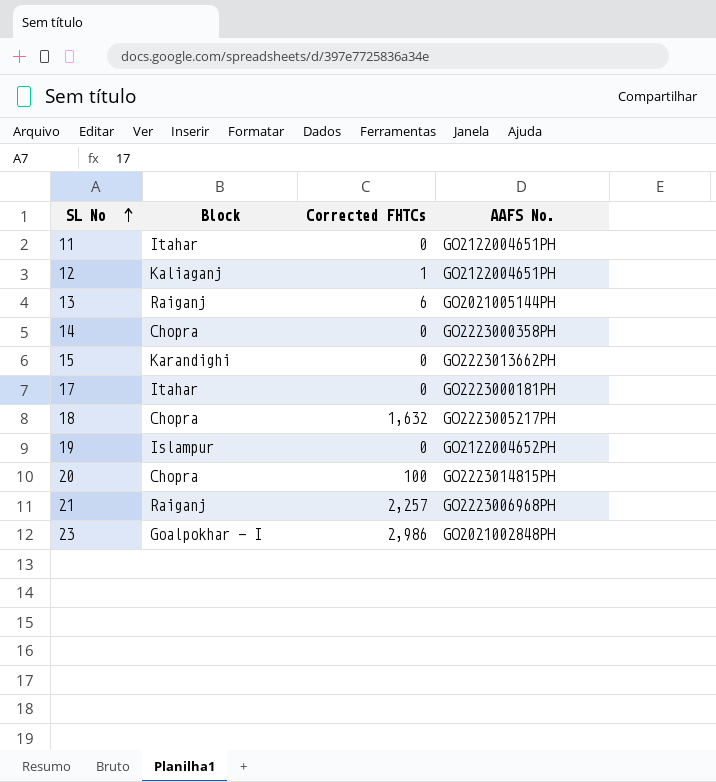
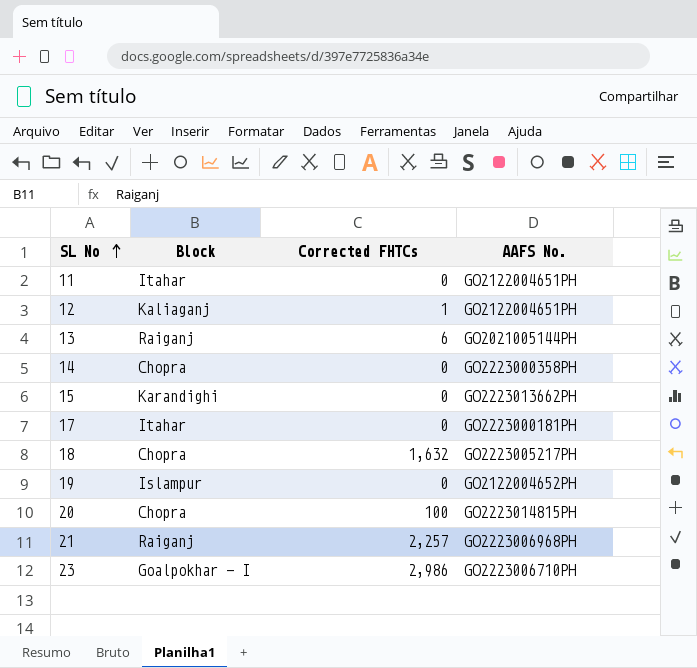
23 | AAFS No.: GO2021002848PH -> GO2223006710PH

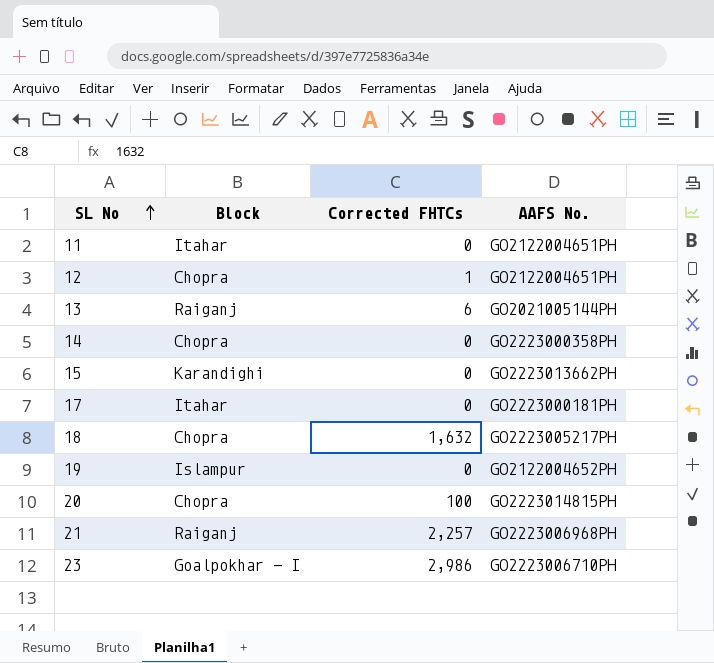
12 | Block: Kaliaganj -> Chopra

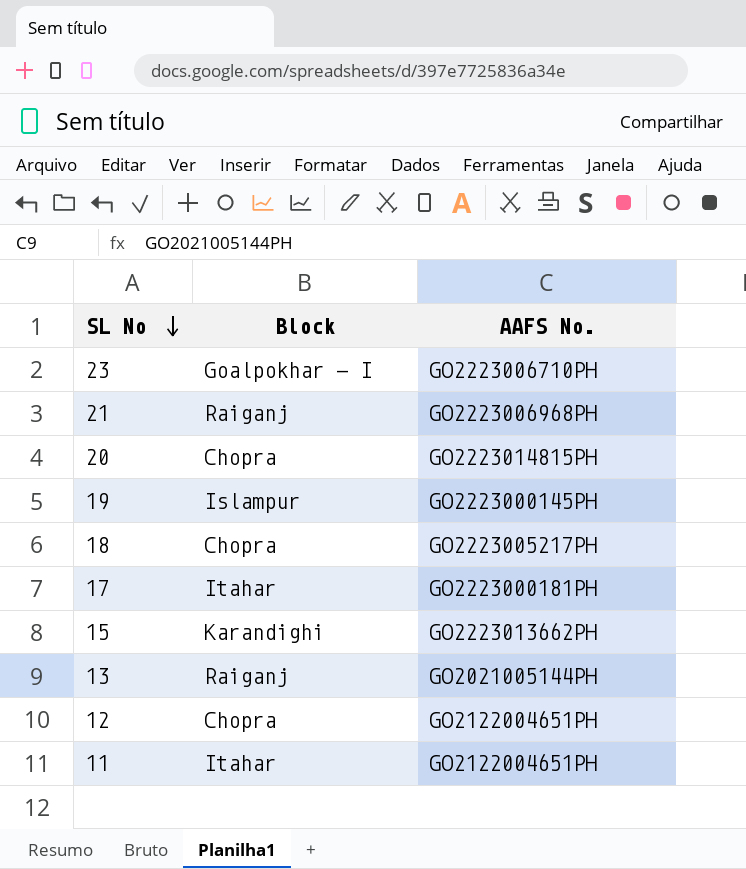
row order: SL No ascending -> SL No descending
column Corrected FHTCs | position: 3 -> none
row 14: Chopra | 0 | GO2223000358PH -> none
19 | AAFS No.: GO2122004652PH -> GO2223000145PH

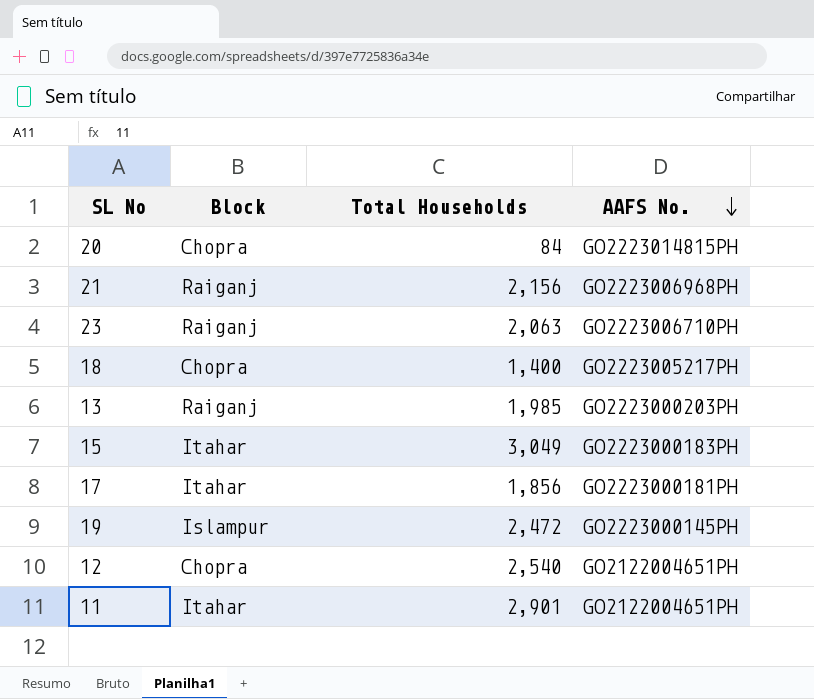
row order: SL No descending -> AAFS No. descending
column Total Households | position: none -> 3
23 | Block: Goalpokhar - I -> Raiganj
13 | AAFS No.: GO2021005144PH -> GO2223000203PH
15 | Block: Karandighi -> Itahar
15 | AAFS No.: GO2223013662PH -> GO2223000183PH

